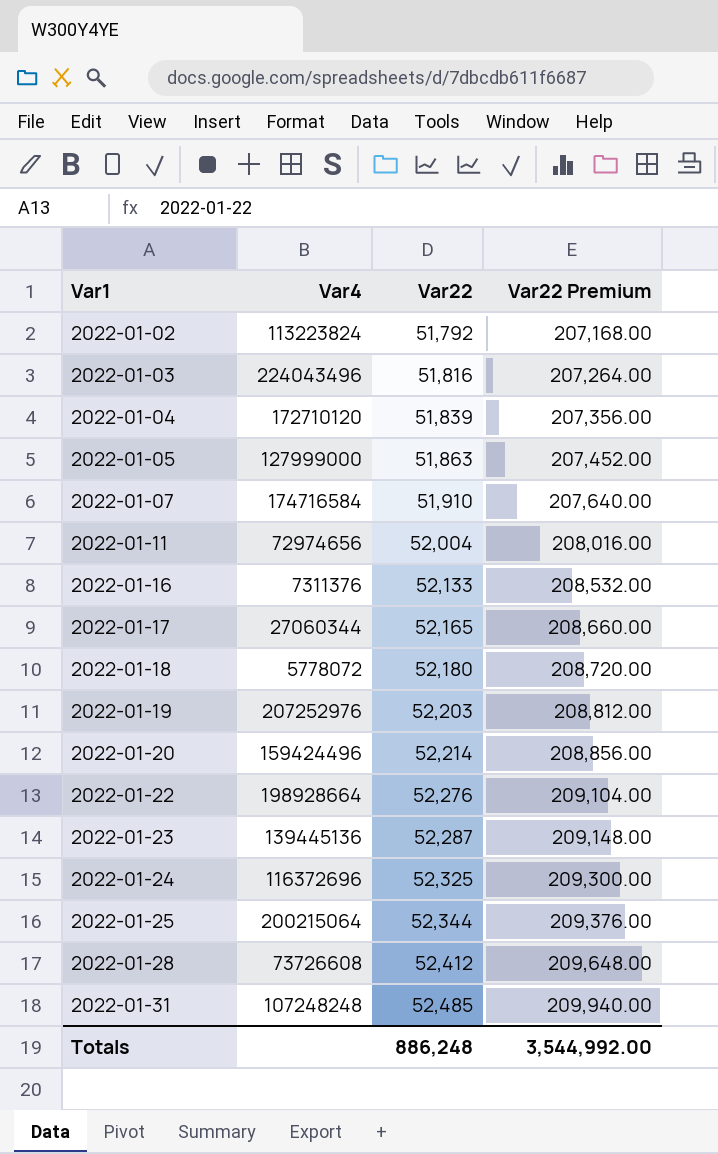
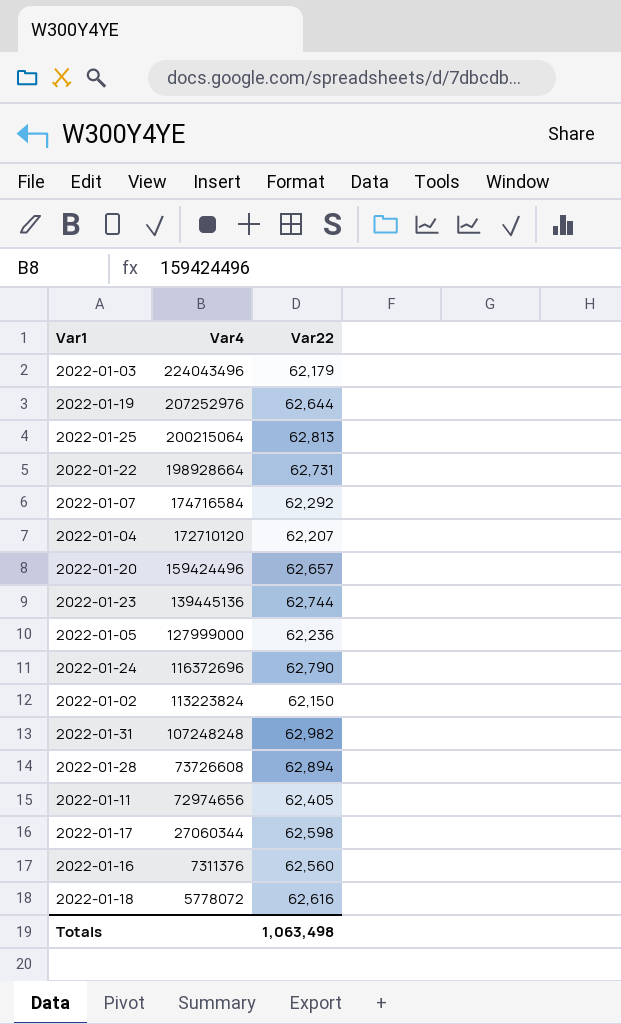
row order: Var1 ascending -> Var4 descending
column Var22 Premium | formula: [Var22] * 4 -> none
2022-01-03 | Var22: 51,816 -> 62,179
2022-01-19 | Var22: 52,203 -> 62,644
2022-01-25 | Var22: 52,344 -> 62,813
2022-01-22 | Var22: 52,276 -> 62,731
2022-01-07 | Var22: 51,910 -> 62,292
2022-01-04 | Var22: 51,839 -> 62,207
2022-01-20 | Var22: 52,214 -> 62,657
2022-01-23 | Var22: 52,287 -> 62,744
2022-01-05 | Var22: 51,863 -> 62,236
2022-01-24 | Var22: 52,325 -> 62,790
2022-01-02 | Var22: 51,792 -> 62,150
2022-01-31 | Var22: 52,485 -> 62,982
2022-01-28 | Var22: 52,412 -> 62,894
2022-01-11 | Var22: 52,004 -> 62,405
2022-01-17 | Var22: 52,165 -> 62,598
2022-01-16 | Var22: 52,133 -> 62,560
2022-01-18 | Var22: 52,180 -> 62,616
Totals | Var22: 886,248 -> 1,063,498

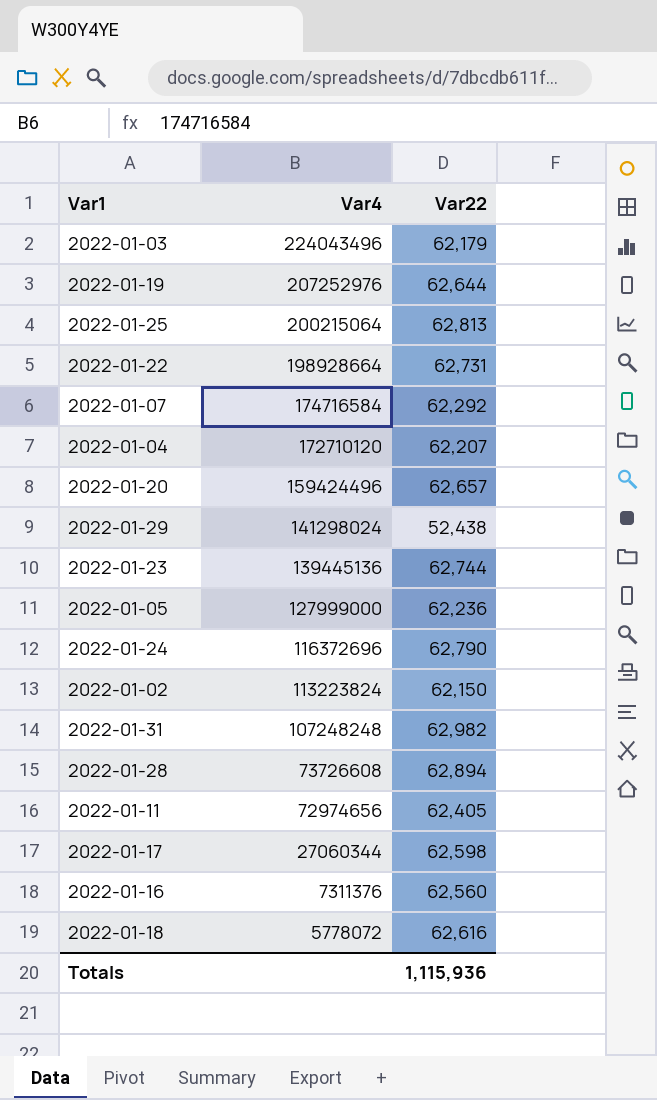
row 2022-01-29: none -> 141298024 | 52,438
Totals | Var22: 1,063,498 -> 1,115,936

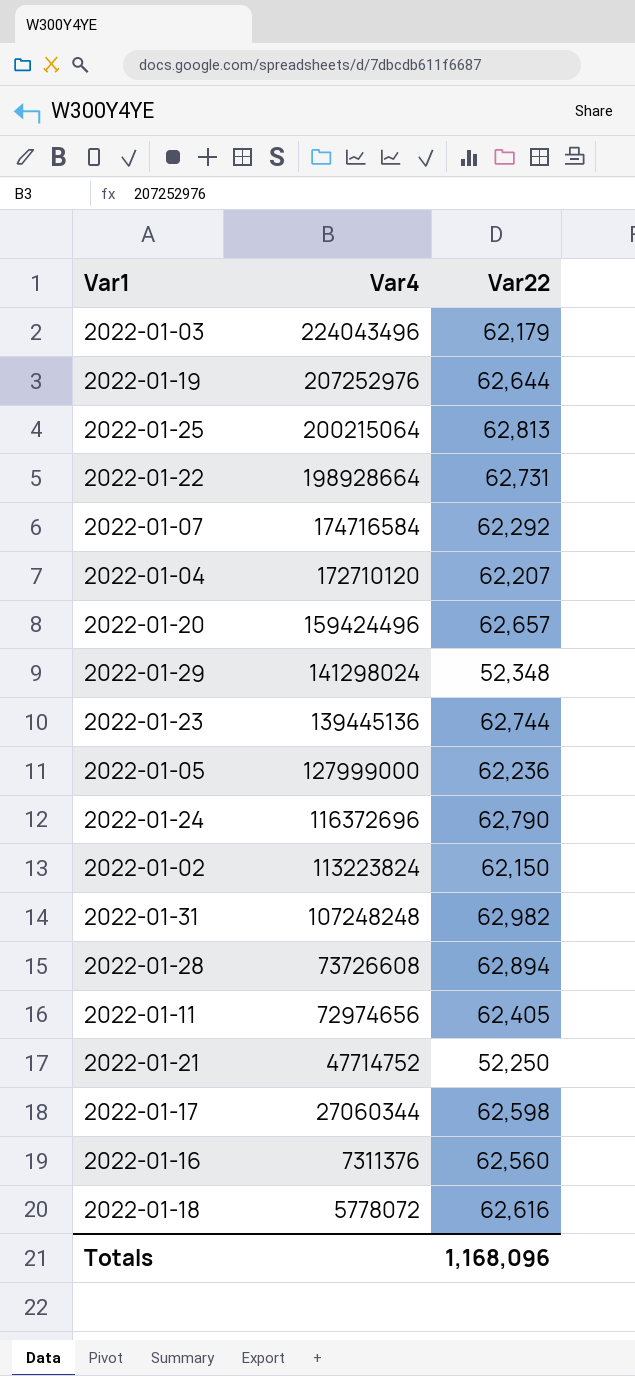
2022-01-29 | Var22: 52,438 -> 52,348
row 2022-01-21: none -> 47714752 | 52,250
Totals | Var22: 1,115,936 -> 1,168,096

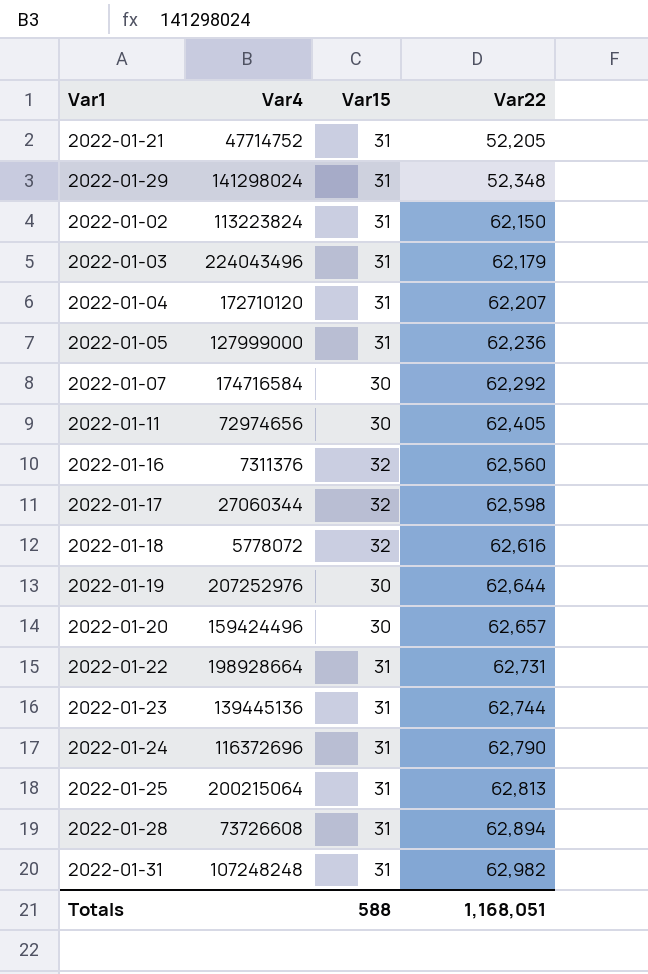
row order: Var4 descending -> Var22 ascending
column Var15 | position: none -> 3
2022-01-21 | Var22: 52,250 -> 52,205
Totals | Var22: 1,168,096 -> 1,168,051

